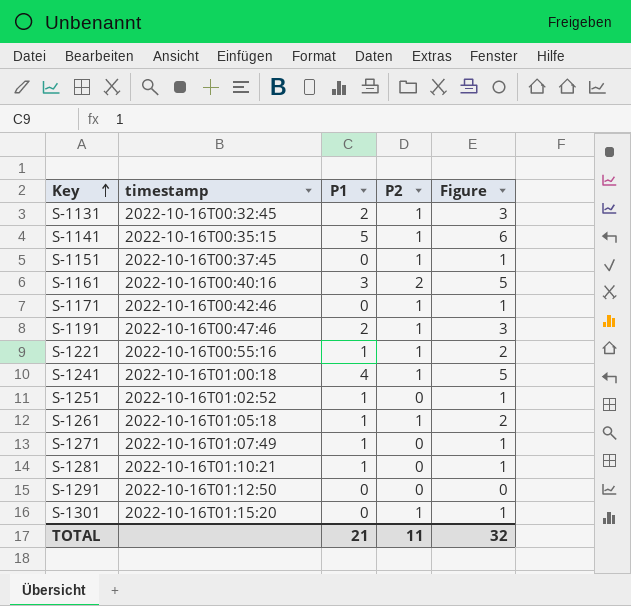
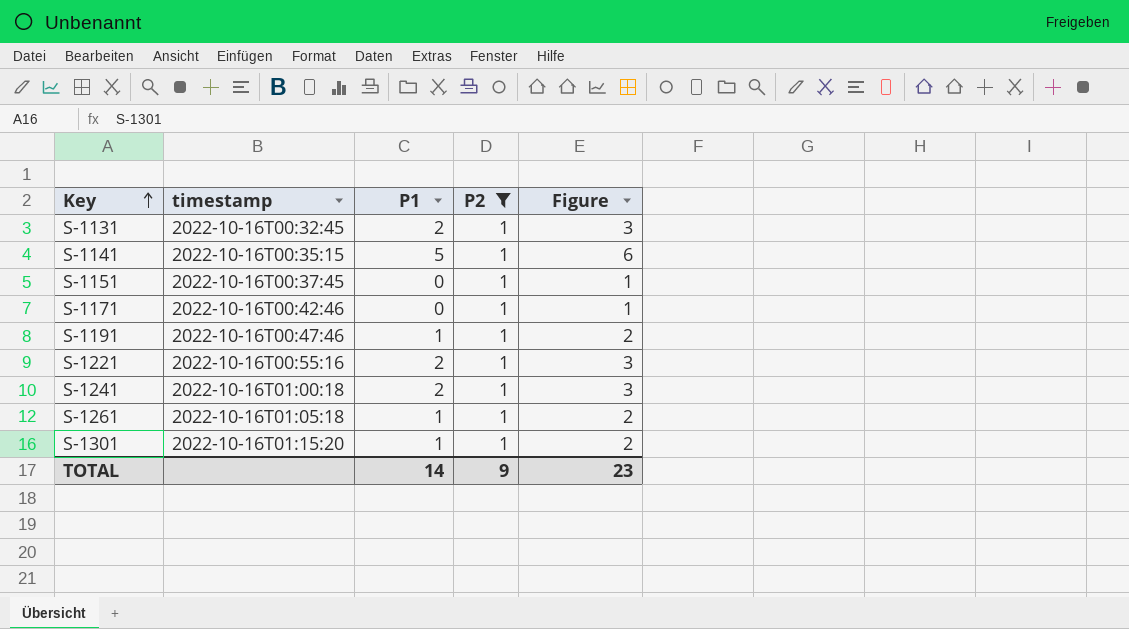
filter: none -> P2 = 1
S-1191 | P1: 2 -> 1
S-1191 | Figure: 3 -> 2
S-1221 | P1: 1 -> 2
S-1221 | Figure: 2 -> 3
S-1241 | P1: 4 -> 2
S-1241 | Figure: 5 -> 3
S-1301 | P1: 0 -> 1
S-1301 | Figure: 1 -> 2
TOTAL | P1: 21 -> 14
TOTAL | P2: 11 -> 9
TOTAL | Figure: 32 -> 23

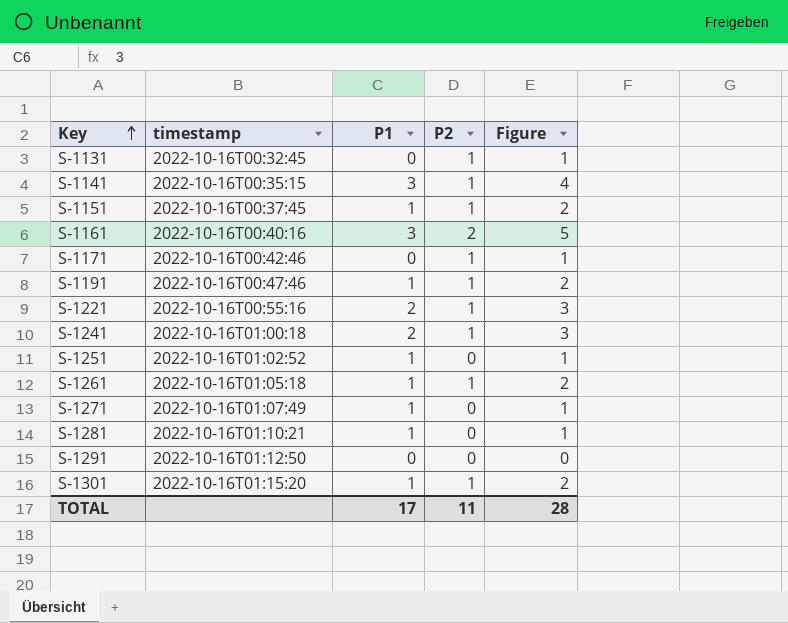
filter: P2 = 1 -> none
S-1131 | P1: 2 -> 0
S-1131 | Figure: 3 -> 1
S-1141 | P1: 5 -> 3
S-1141 | Figure: 6 -> 4
S-1151 | P1: 0 -> 1
S-1151 | Figure: 1 -> 2
TOTAL | P1: 14 -> 17
TOTAL | P2: 9 -> 11
TOTAL | Figure: 23 -> 28

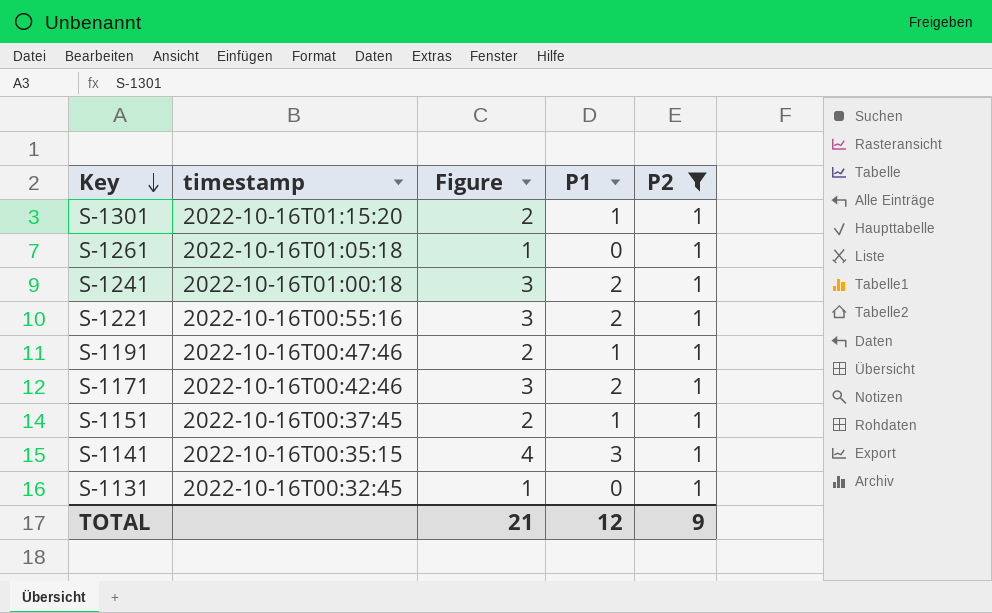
filter: none -> P2 = 1
row order: Key ascending -> Key descending
column Figure | position: 5 -> 3
S-1261 | Figure: 2 -> 1
S-1261 | P1: 1 -> 0
S-1171 | Figure: 1 -> 3
S-1171 | P1: 0 -> 2
TOTAL | Figure: 28 -> 21
TOTAL | P1: 17 -> 12
TOTAL | P2: 11 -> 9

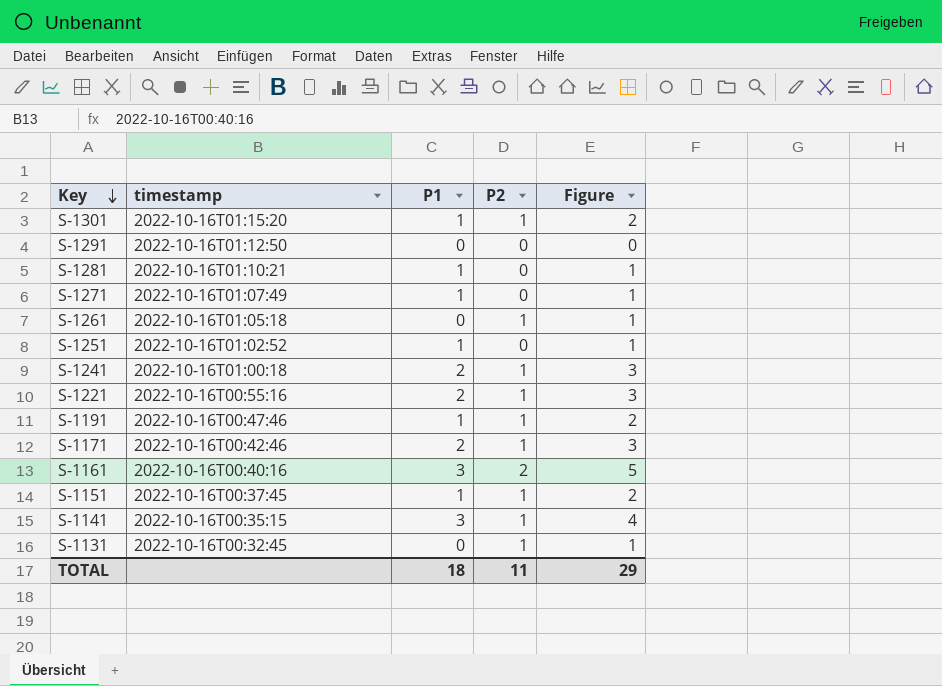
filter: P2 = 1 -> none
column Figure | position: 3 -> 5
TOTAL | P1: 12 -> 18
TOTAL | P2: 9 -> 11
TOTAL | Figure: 21 -> 29

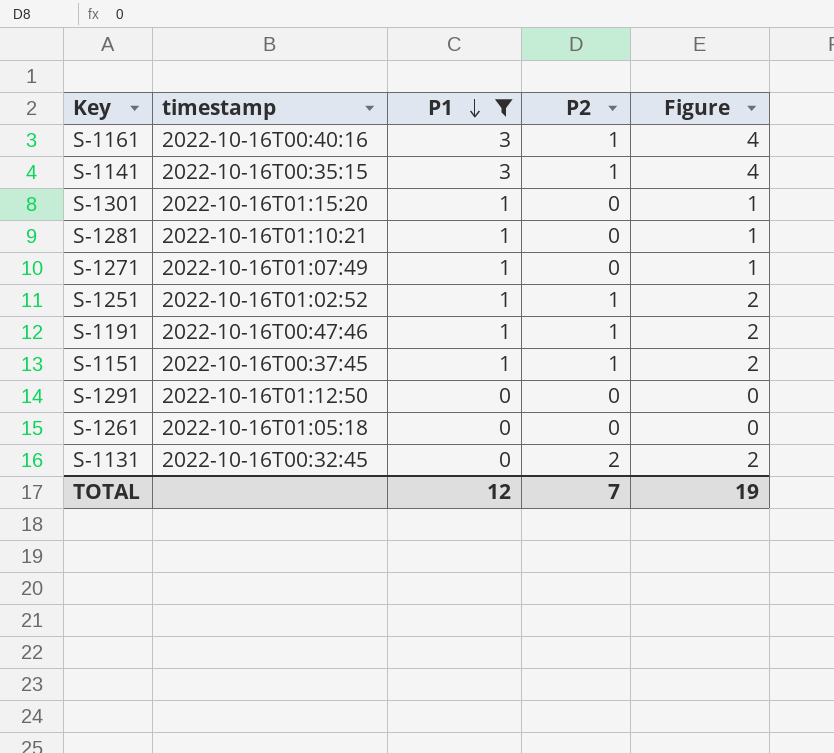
filter: none -> P1 != 2
row order: Key descending -> P1 descending
S-1161 | P2: 2 -> 1
S-1161 | Figure: 5 -> 4
S-1301 | P2: 1 -> 0
S-1301 | Figure: 2 -> 1
S-1251 | P2: 0 -> 1
S-1251 | Figure: 1 -> 2
S-1261 | P2: 1 -> 0
S-1261 | Figure: 1 -> 0
S-1131 | P2: 1 -> 2
S-1131 | Figure: 1 -> 2
TOTAL | P1: 18 -> 12
TOTAL | P2: 11 -> 7
TOTAL | Figure: 29 -> 19

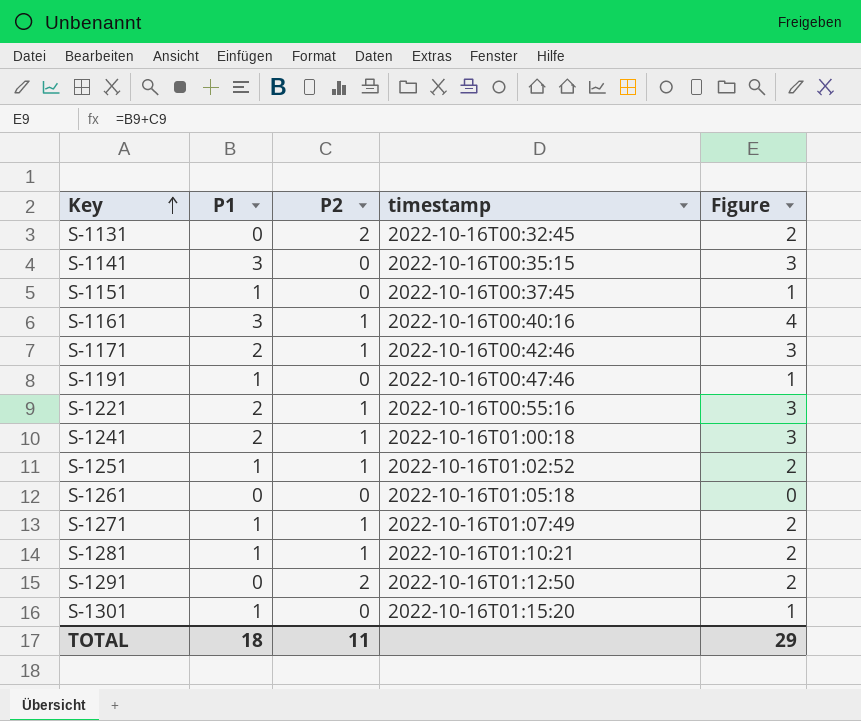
filter: P1 != 2 -> none
row order: P1 descending -> Key ascending
column timestamp | position: 2 -> 4
S-1141 | P2: 1 -> 0
S-1141 | Figure: 4 -> 3
S-1151 | P2: 1 -> 0
S-1151 | Figure: 2 -> 1
S-1191 | P2: 1 -> 0
S-1191 | Figure: 2 -> 1
S-1271 | P2: 0 -> 1
S-1271 | Figure: 1 -> 2
S-1281 | P2: 0 -> 1
S-1281 | Figure: 1 -> 2
S-1291 | P2: 0 -> 2
S-1291 | Figure: 0 -> 2
TOTAL | P1: 12 -> 18
TOTAL | P2: 7 -> 11
TOTAL | Figure: 19 -> 29

